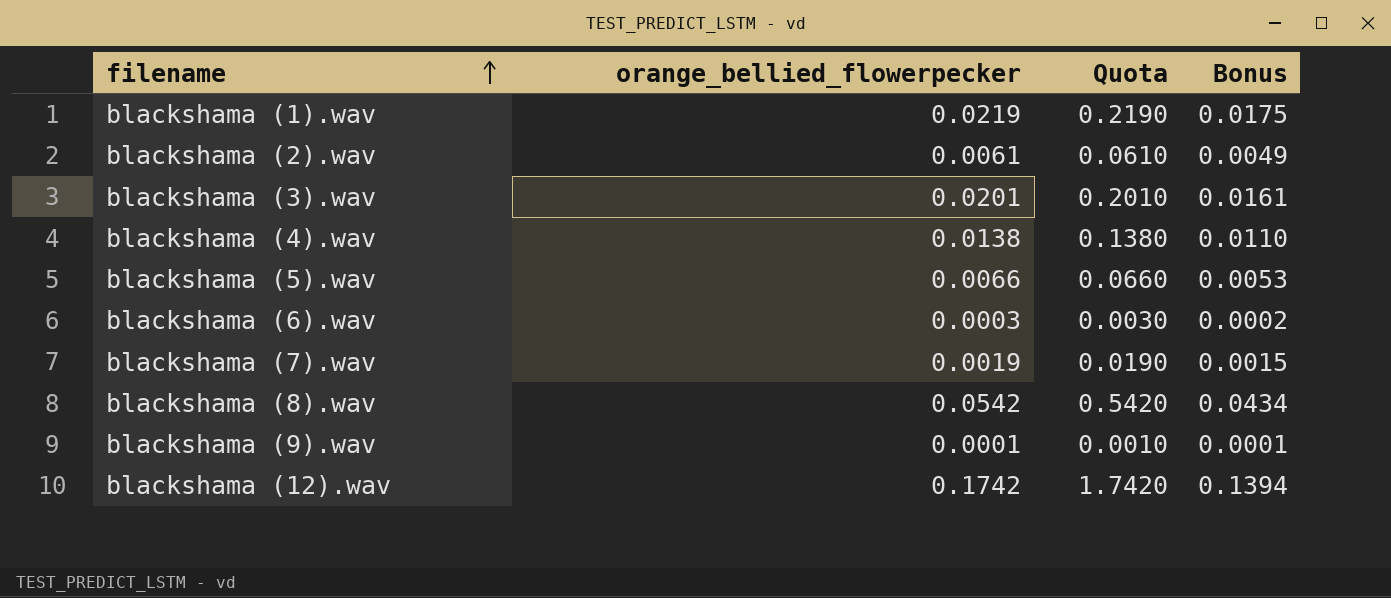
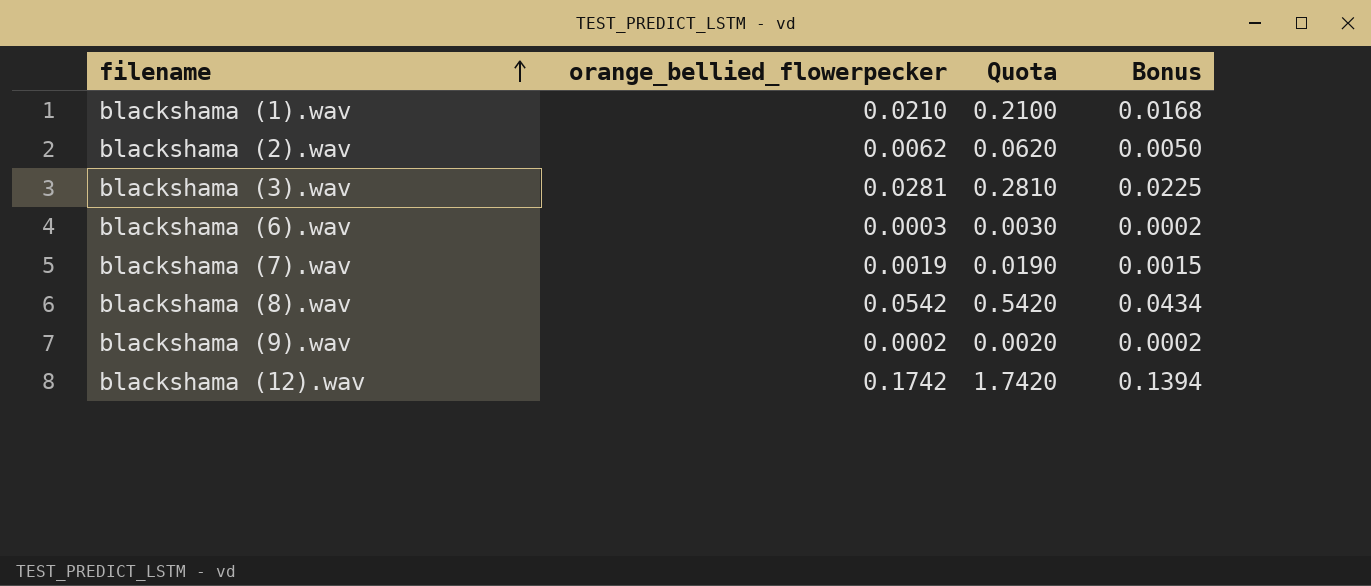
row blackshama (4).wav: 0.0138 | 0.1380 | 0.0110 -> none
row blackshama (5).wav: 0.0066 | 0.0660 | 0.0053 -> none
blackshama (1).wav | orange_bellied_flowerpecker: 0.0219 -> 0.0210
blackshama (1).wav | Quota: 0.2190 -> 0.2100
blackshama (1).wav | Bonus: 0.0175 -> 0.0168
blackshama (2).wav | orange_bellied_flowerpecker: 0.0061 -> 0.0062
blackshama (2).wav | Quota: 0.0610 -> 0.0620
blackshama (2).wav | Bonus: 0.0049 -> 0.0050
blackshama (3).wav | orange_bellied_flowerpecker: 0.0201 -> 0.0281
blackshama (3).wav | Quota: 0.2010 -> 0.2810
blackshama (3).wav | Bonus: 0.0161 -> 0.0225
blackshama (9).wav | orange_bellied_flowerpecker: 0.0001 -> 0.0002
blackshama (9).wav | Quota: 0.0010 -> 0.0020
blackshama (9).wav | Bonus: 0.0001 -> 0.0002

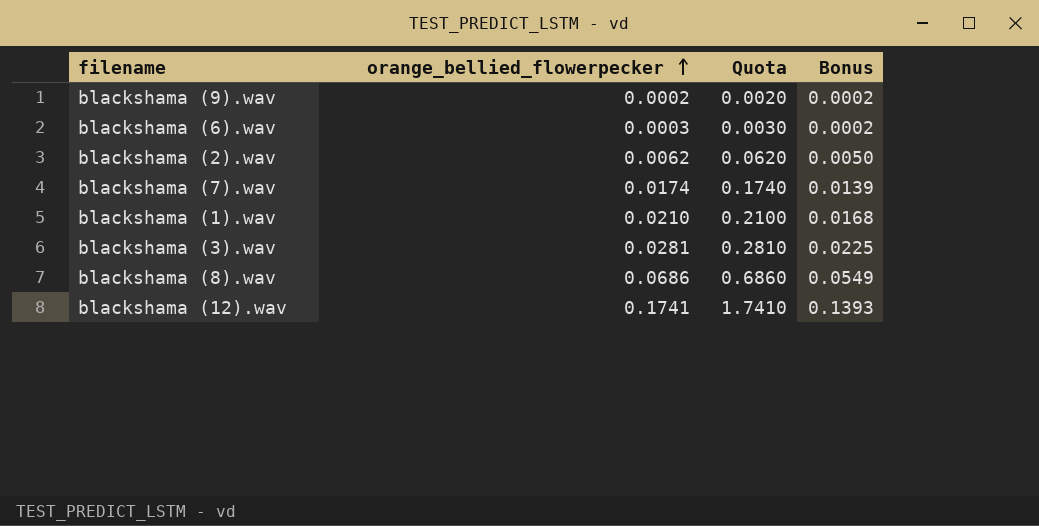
row order: filename ascending -> orange_bellied_flowerpecker ascending
blackshama (7).wav | orange_bellied_flowerpecker: 0.0019 -> 0.0174
blackshama (7).wav | Quota: 0.0190 -> 0.1740
blackshama (7).wav | Bonus: 0.0015 -> 0.0139
blackshama (8).wav | orange_bellied_flowerpecker: 0.0542 -> 0.0686
blackshama (8).wav | Quota: 0.5420 -> 0.6860
blackshama (8).wav | Bonus: 0.0434 -> 0.0549
blackshama (12).wav | orange_bellied_flowerpecker: 0.1742 -> 0.1741
blackshama (12).wav | Quota: 1.7420 -> 1.7410
blackshama (12).wav | Bonus: 0.1394 -> 0.1393

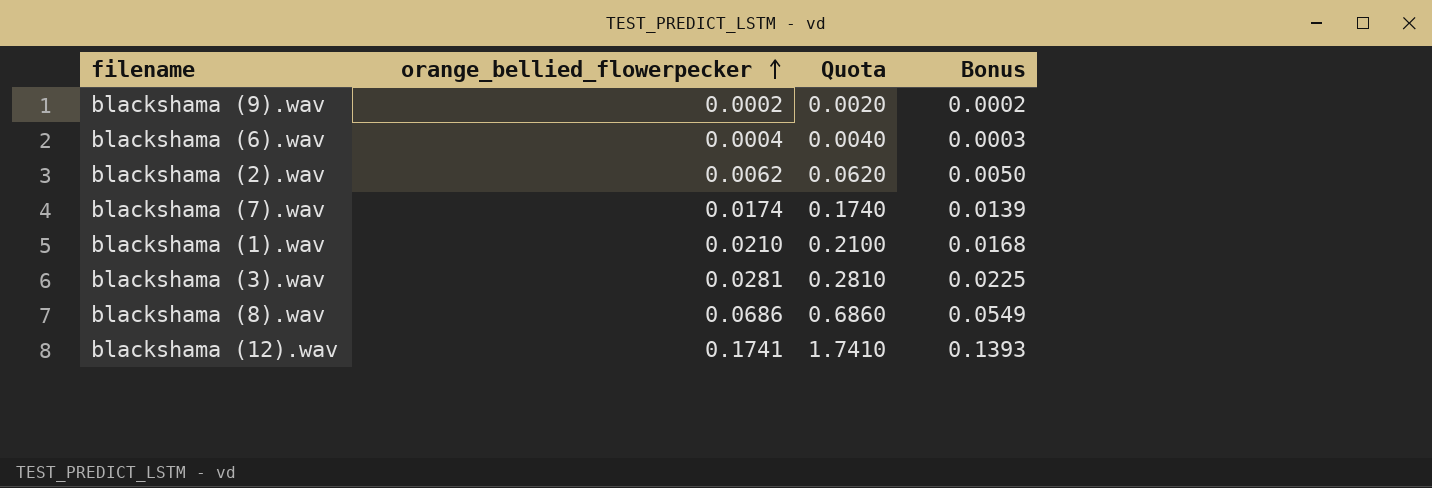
blackshama (6).wav | orange_bellied_flowerpecker: 0.0003 -> 0.0004
blackshama (6).wav | Quota: 0.0030 -> 0.0040
blackshama (6).wav | Bonus: 0.0002 -> 0.0003

